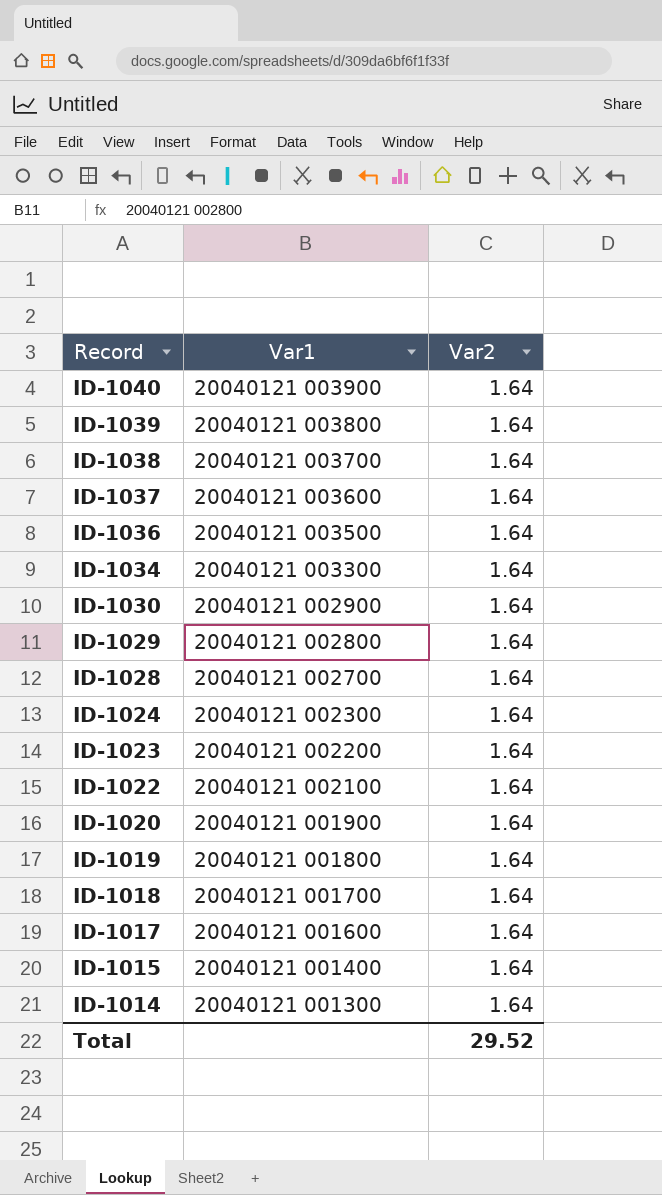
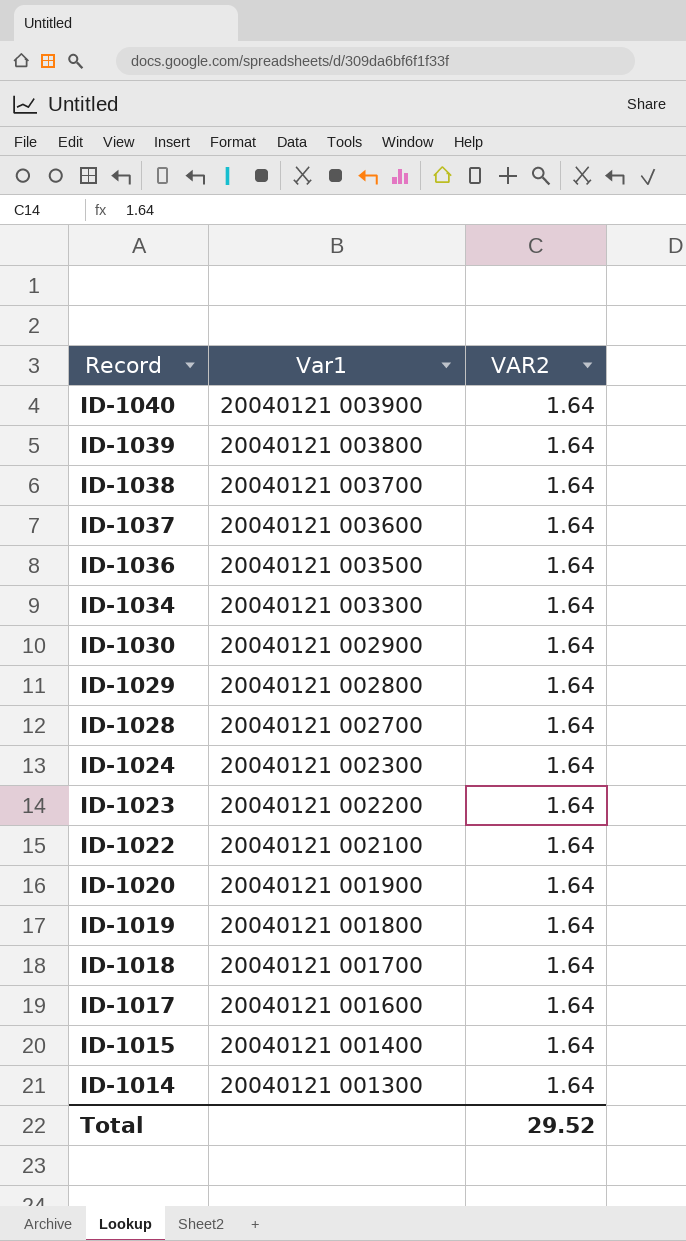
column name: Var2 -> VAR2

